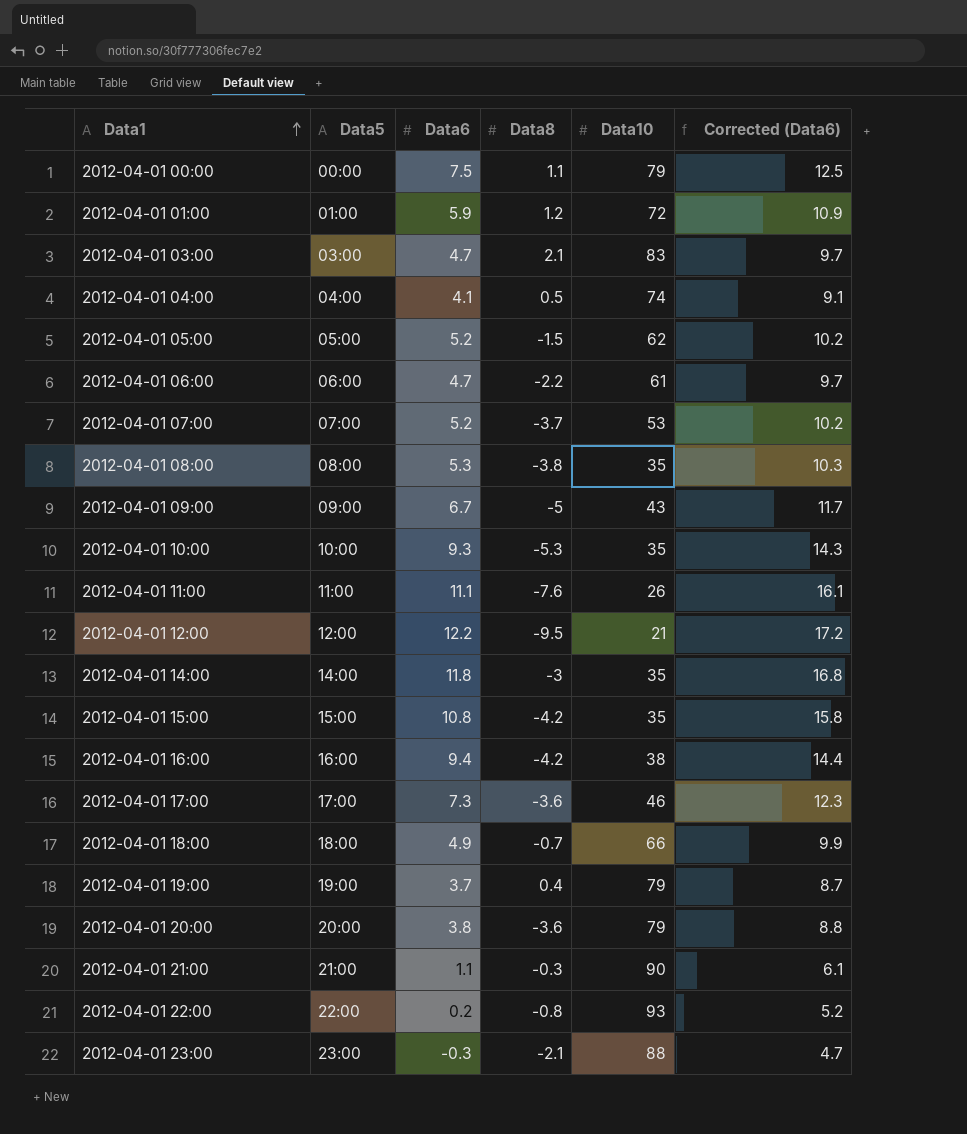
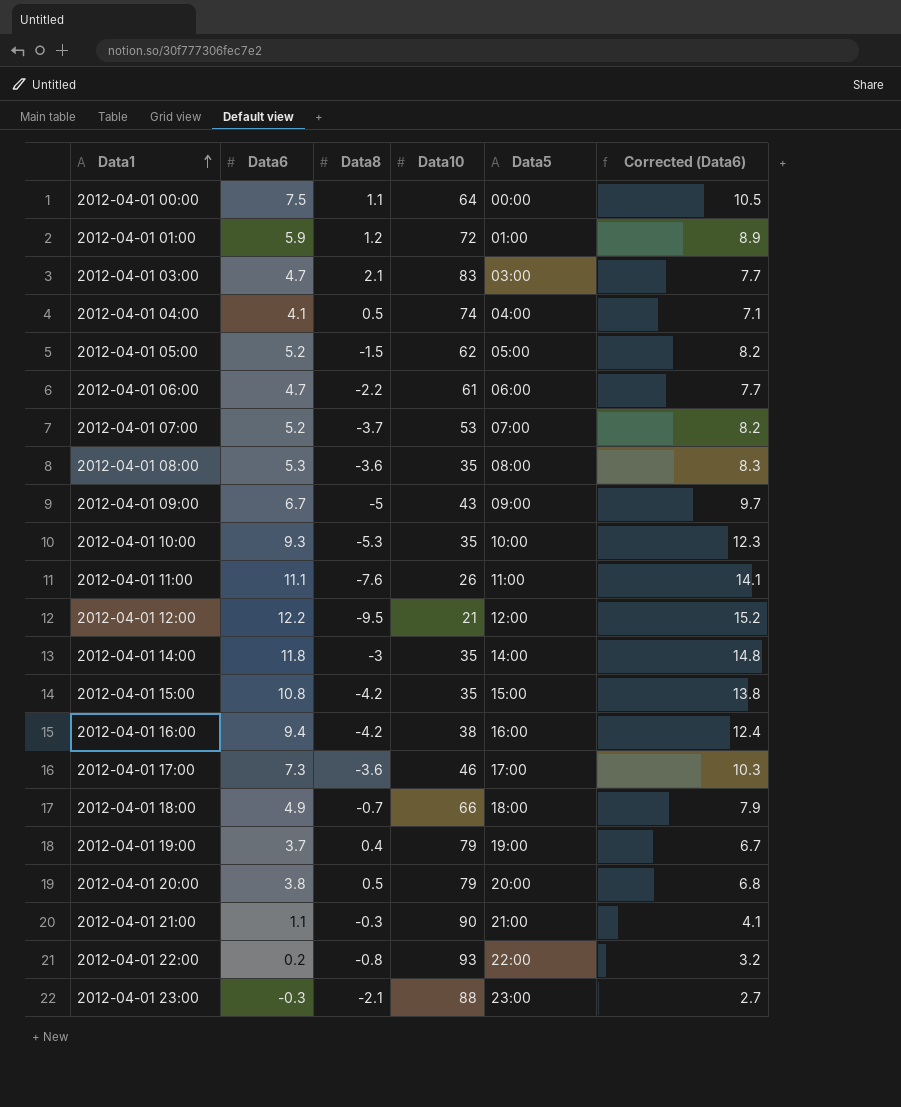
column Data5 | position: 2 -> 5
column Corrected (Data6) | formula: [Data6] + 5 -> [Data6] + 3
2012-04-01 00:00 | Data10: 79 -> 64
2012-04-01 08:00 | Data8: -3.8 -> -3.6
2012-04-01 20:00 | Data8: -3.6 -> 0.5

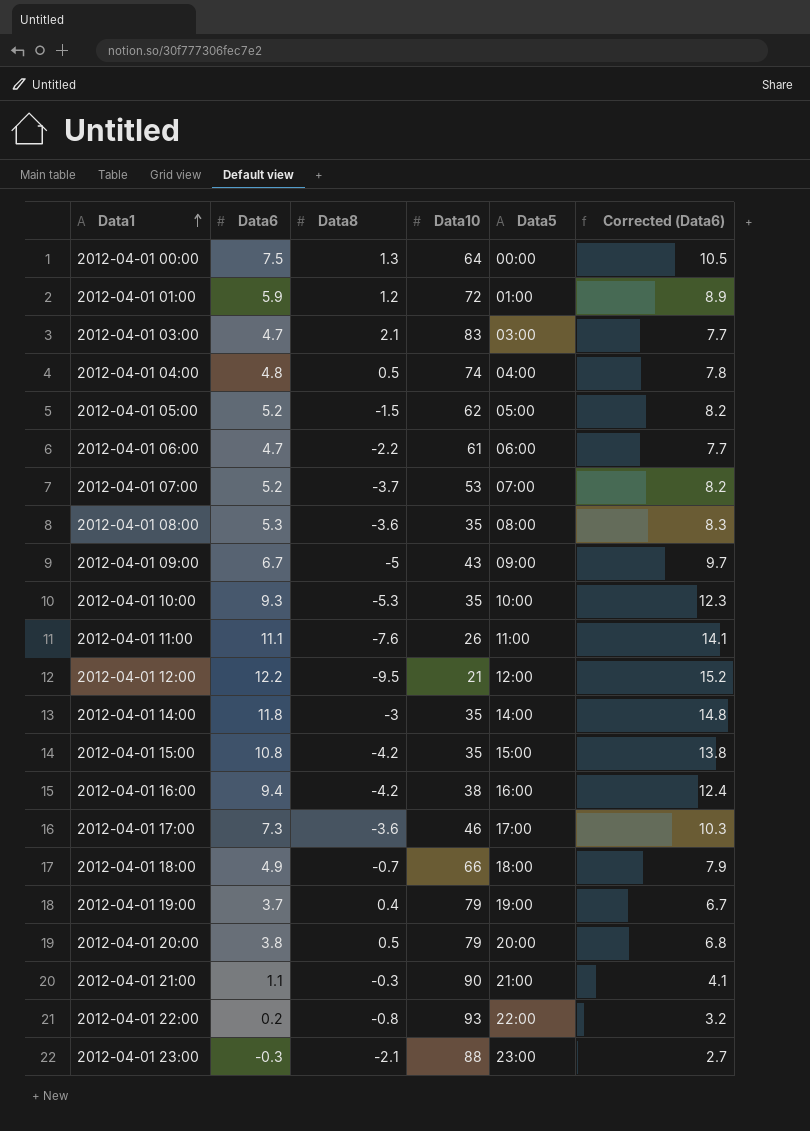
2012-04-01 00:00 | Data8: 1.1 -> 1.3
2012-04-01 04:00 | Data6: 4.1 -> 4.8
2012-04-01 04:00 | Corrected (Data6): 7.1 -> 7.8

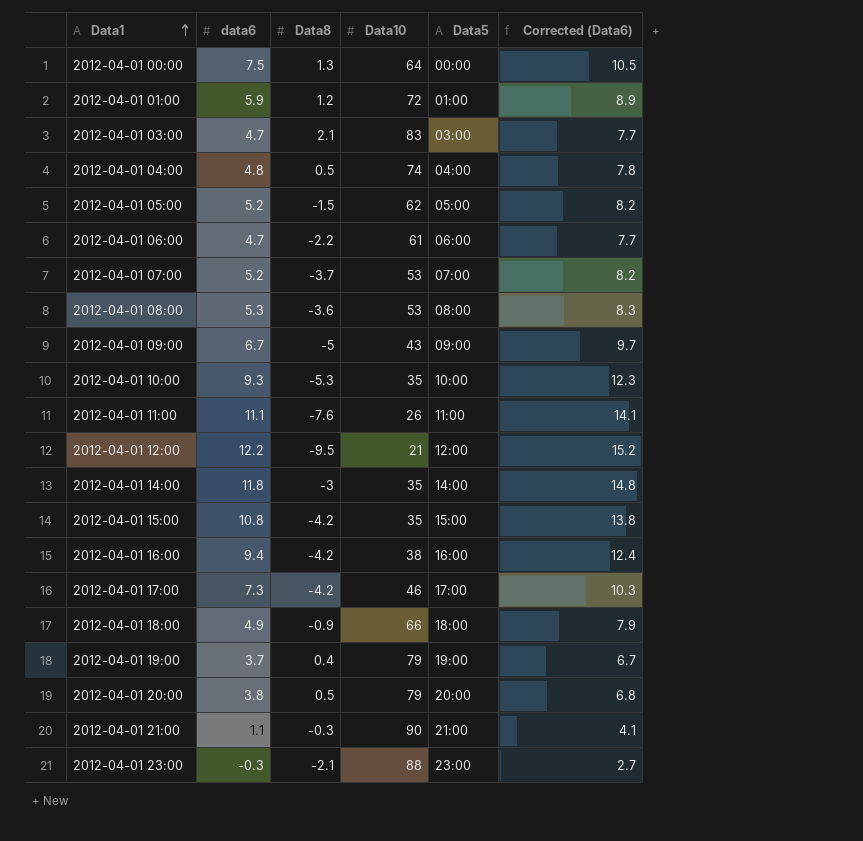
column name: Data6 -> data6
row 2012-04-01 22:00: 0.2 | -0.8 | 93 | 22:00 | 3.2 -> none
2012-04-01 08:00 | Data10: 35 -> 53
2012-04-01 17:00 | Data8: -3.6 -> -4.2
2012-04-01 18:00 | Data8: -0.7 -> -0.9

